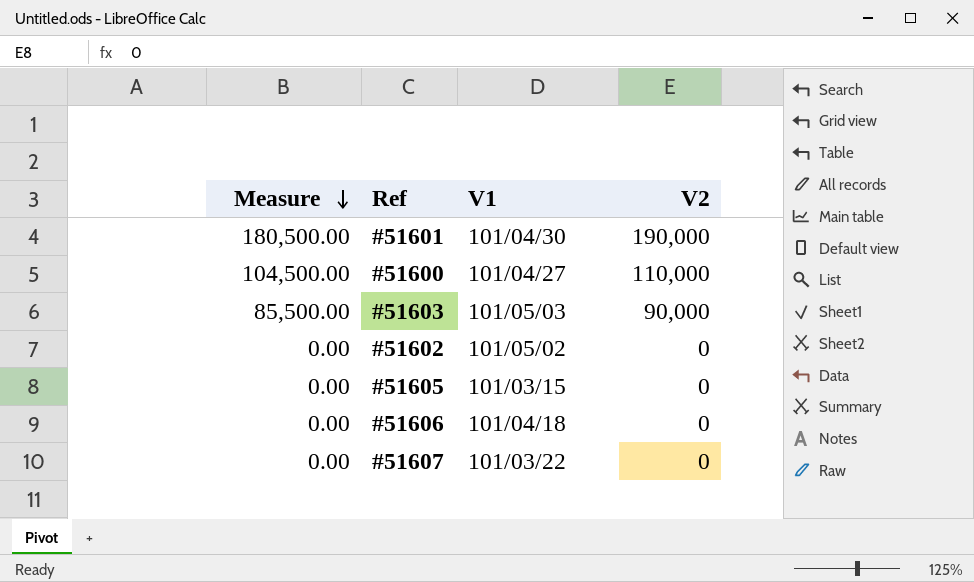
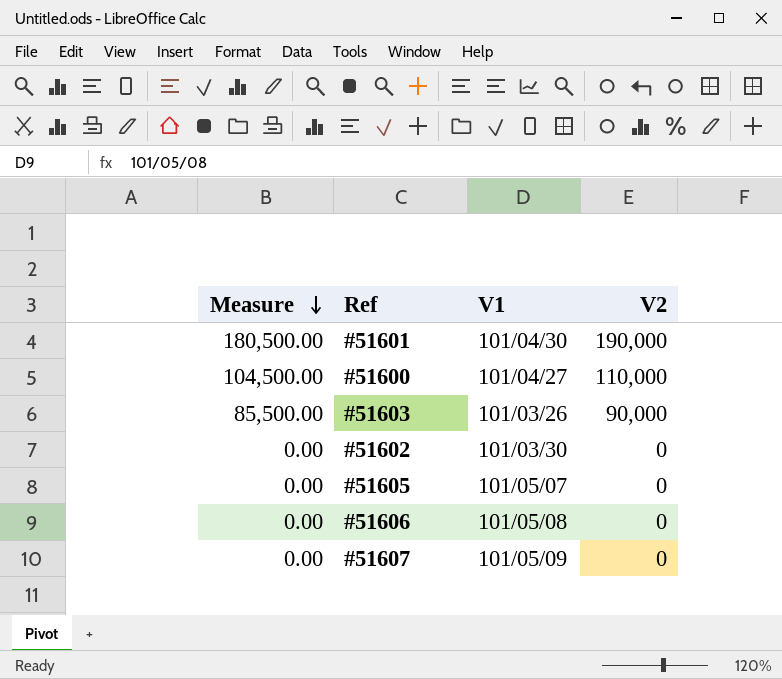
#51603 | V1: 101/05/03 -> 101/03/26
#51602 | V1: 101/05/02 -> 101/03/30
#51605 | V1: 101/03/15 -> 101/05/07
#51606 | V1: 101/04/18 -> 101/05/08
#51607 | V1: 101/03/22 -> 101/05/09

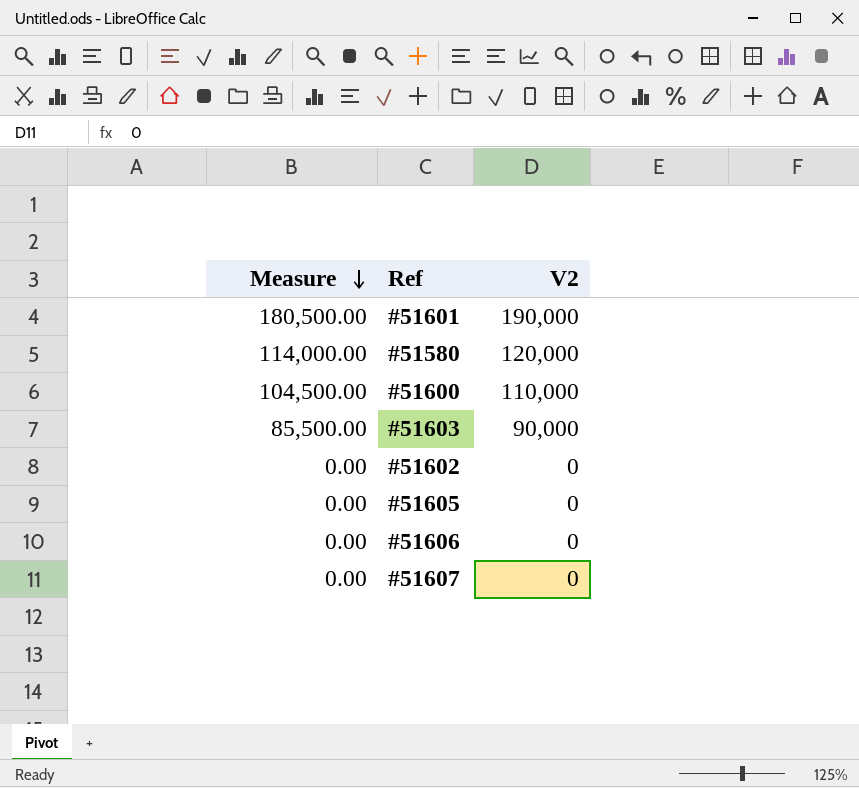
column V1 | position: 3 -> none
row #51580: none -> 114,000.00 | 120,000

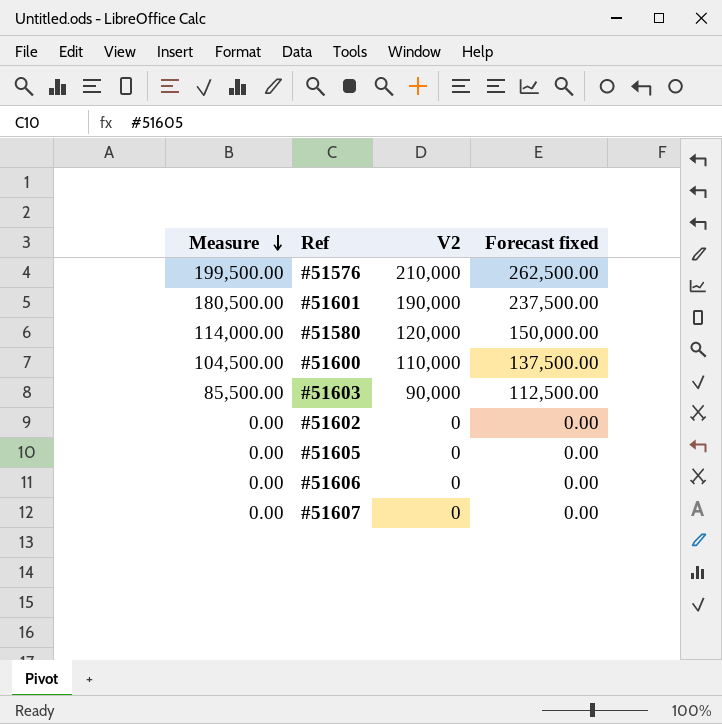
column Forecast fixed | formula: none -> [V2] * 1.25
row #51576: none -> 199,500.00 | 210,000 | 262,500.00

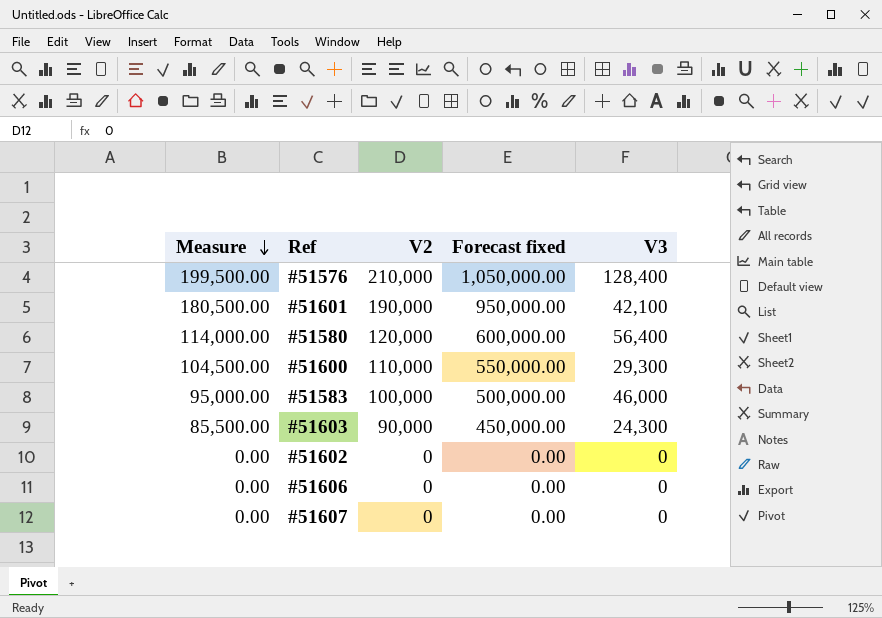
column Forecast fixed | formula: [V2] * 1.25 -> [V2] * 5
column V3 | position: none -> 5
row #51605: 0.00 | 0 | 0.00 -> none
row #51583: none -> 95,000.00 | 100,000 | 500,000.00 | 46,000

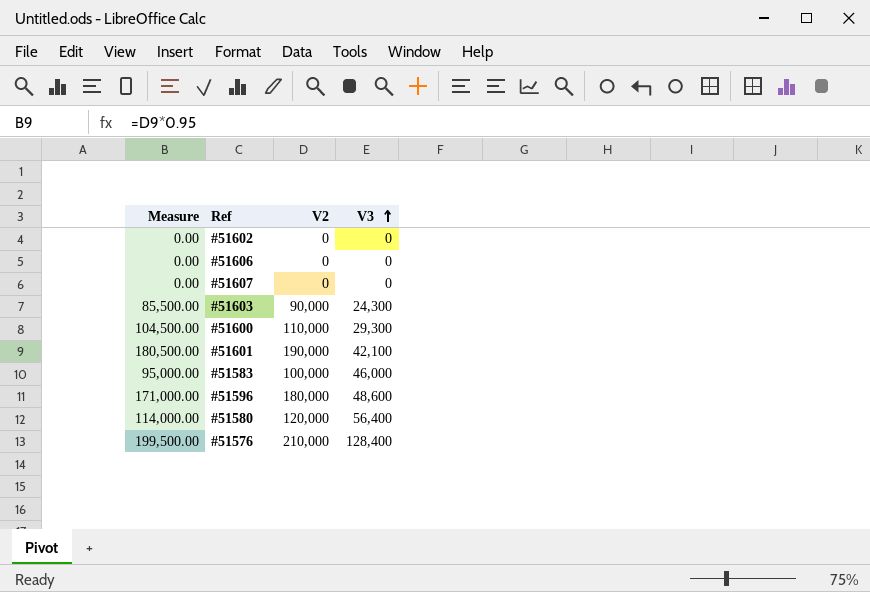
row order: Measure descending -> V3 ascending
column Forecast fixed | formula: [V2] * 5 -> none
row #51596: none -> 171,000.00 | 180,000 | 48,600

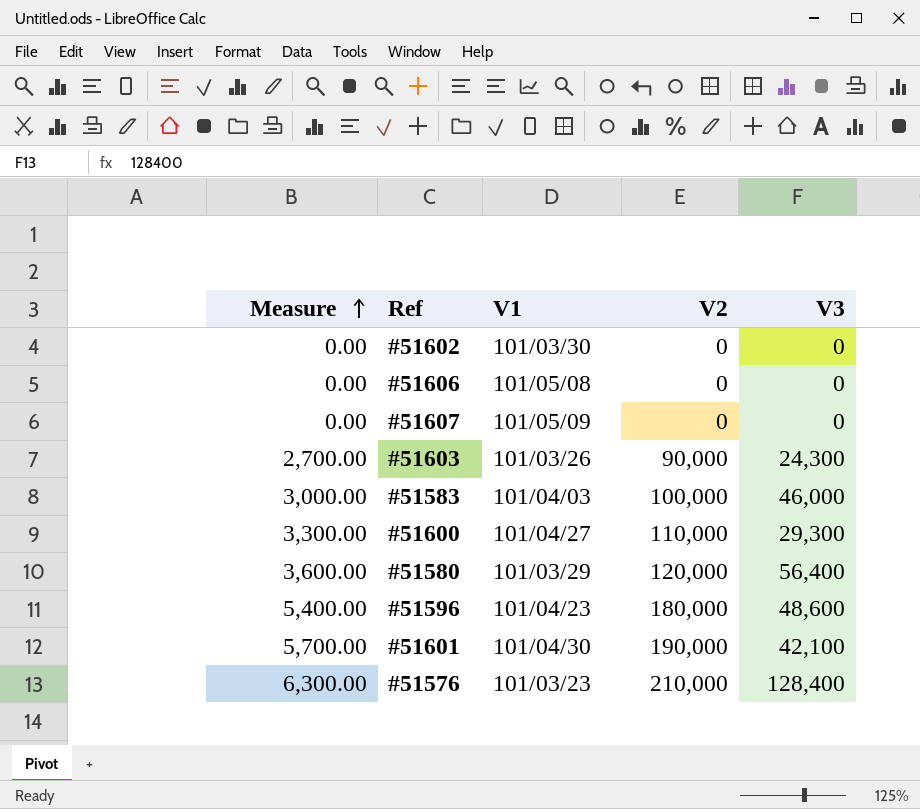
row order: V3 ascending -> Measure ascending
column Measure | formula: [V2] * 0.95 -> [V2] * 0.03
column V1 | position: none -> 3

